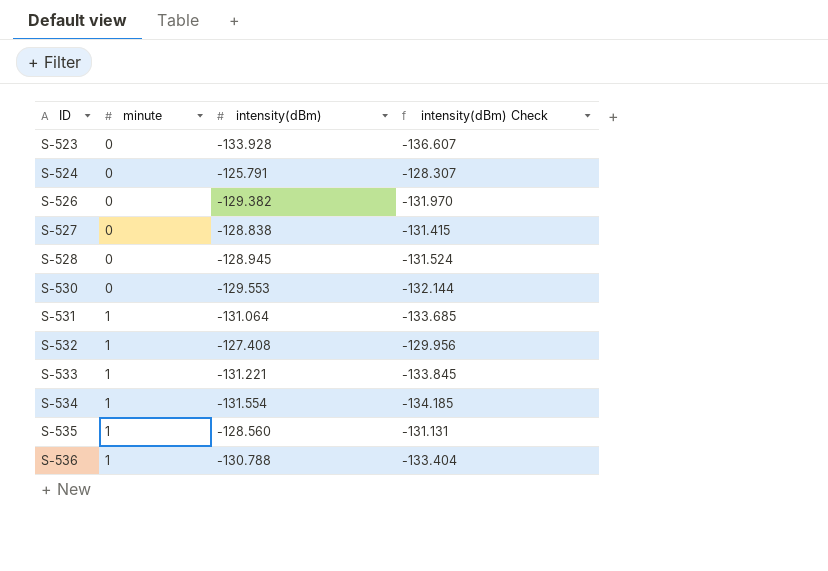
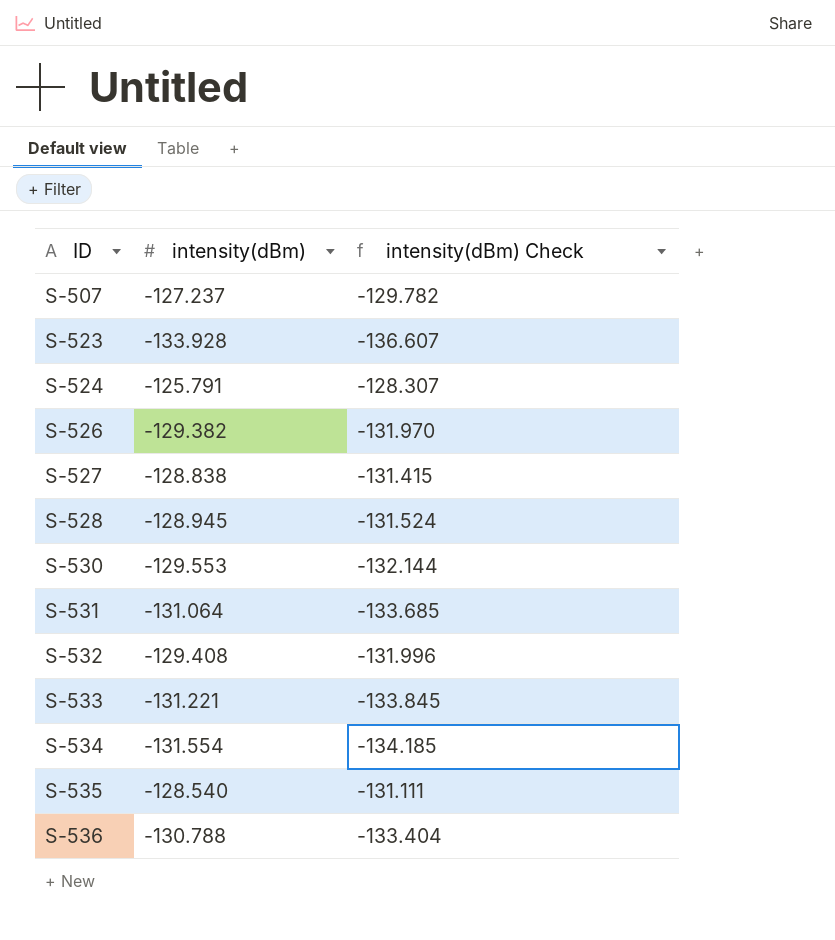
column minute | position: 2 -> none
row S-507: none -> -127.237 | -129.782
S-532 | intensity(dBm): -127.408 -> -129.408
S-532 | intensity(dBm) Check: -129.956 -> -131.996
S-535 | intensity(dBm): -128.560 -> -128.540
S-535 | intensity(dBm) Check: -131.131 -> -131.111

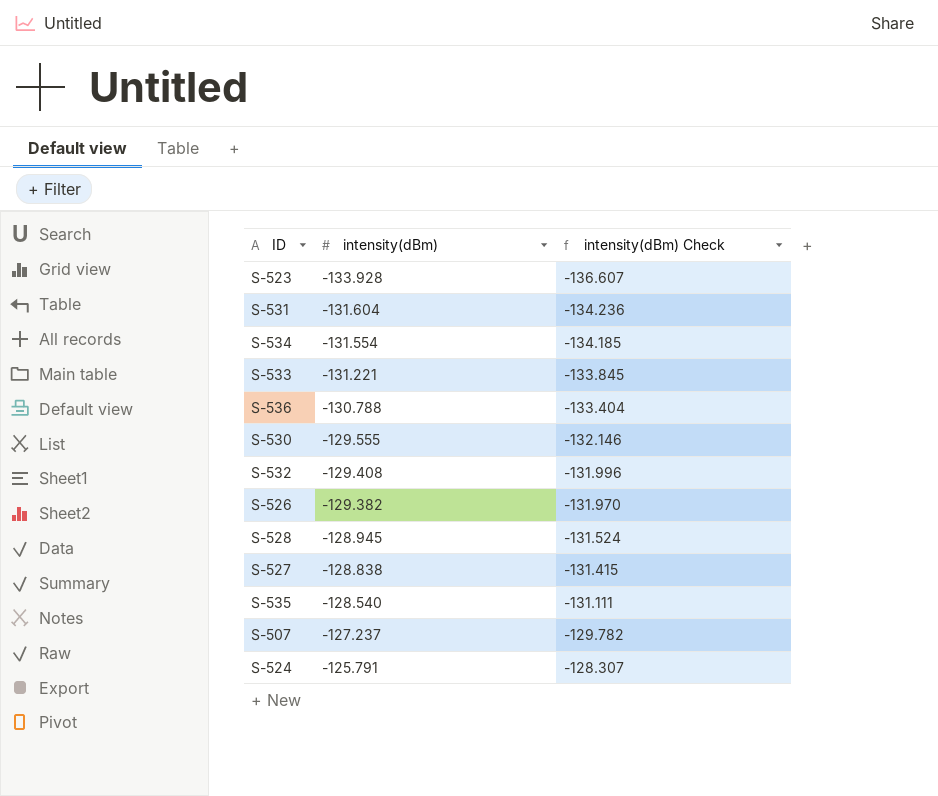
row order: ID ascending -> intensity(dBm) ascending
S-531 | intensity(dBm): -131.064 -> -131.604
S-531 | intensity(dBm) Check: -133.685 -> -134.236
S-530 | intensity(dBm): -129.553 -> -129.555
S-530 | intensity(dBm) Check: -132.144 -> -132.146

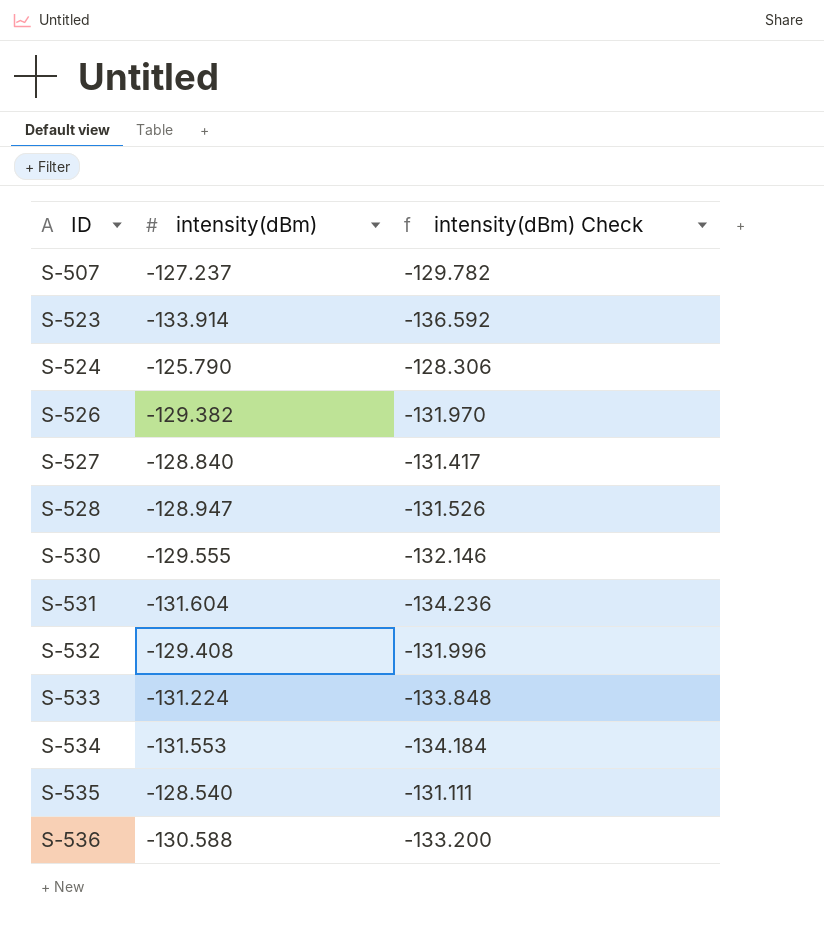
row order: intensity(dBm) ascending -> ID ascending
S-523 | intensity(dBm): -133.928 -> -133.914
S-523 | intensity(dBm) Check: -136.607 -> -136.592
S-524 | intensity(dBm): -125.791 -> -125.790
S-524 | intensity(dBm) Check: -128.307 -> -128.306
S-527 | intensity(dBm): -128.838 -> -128.840
S-527 | intensity(dBm) Check: -131.415 -> -131.417
S-528 | intensity(dBm): -128.945 -> -128.947
S-528 | intensity(dBm) Check: -131.524 -> -131.526
S-533 | intensity(dBm): -131.221 -> -131.224
S-533 | intensity(dBm) Check: -133.845 -> -133.848
S-534 | intensity(dBm): -131.554 -> -131.553
S-534 | intensity(dBm) Check: -134.185 -> -134.184
S-536 | intensity(dBm): -130.788 -> -130.588
S-536 | intensity(dBm) Check: -133.404 -> -133.200

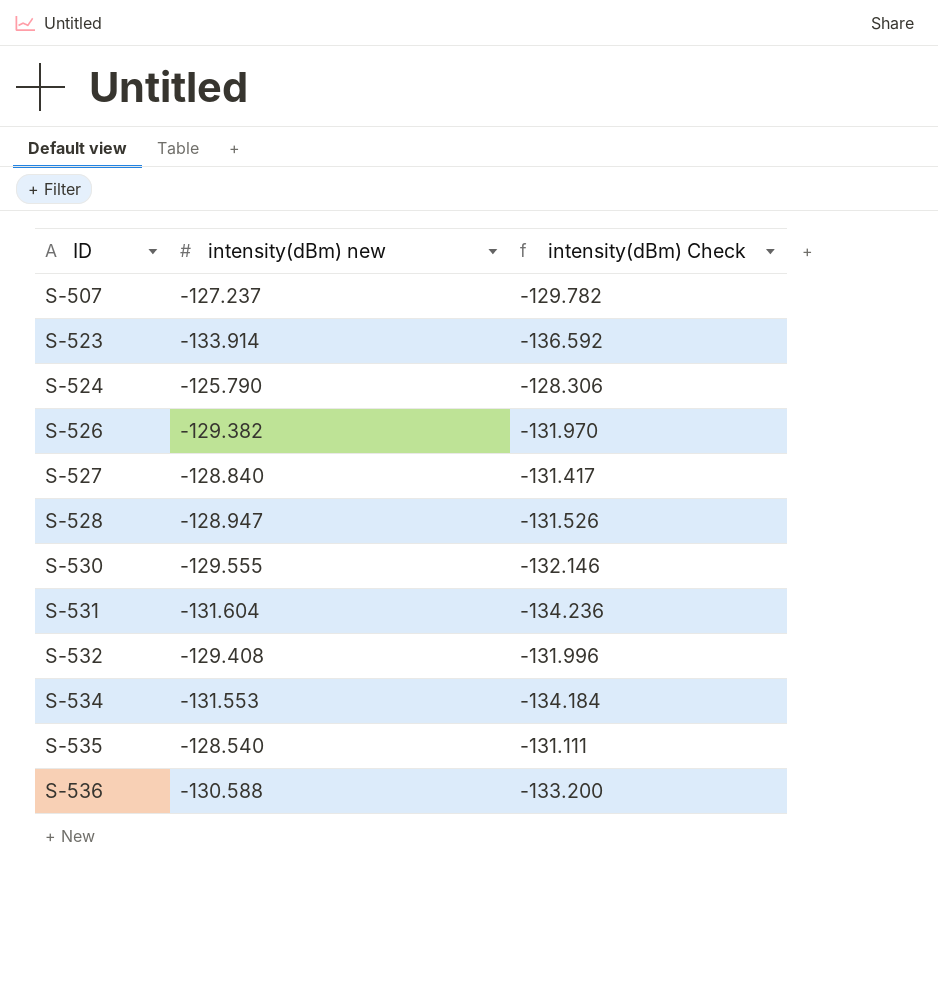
column name: intensity(dBm) -> intensity(dBm) new
row S-533: -131.224 | -133.848 -> none

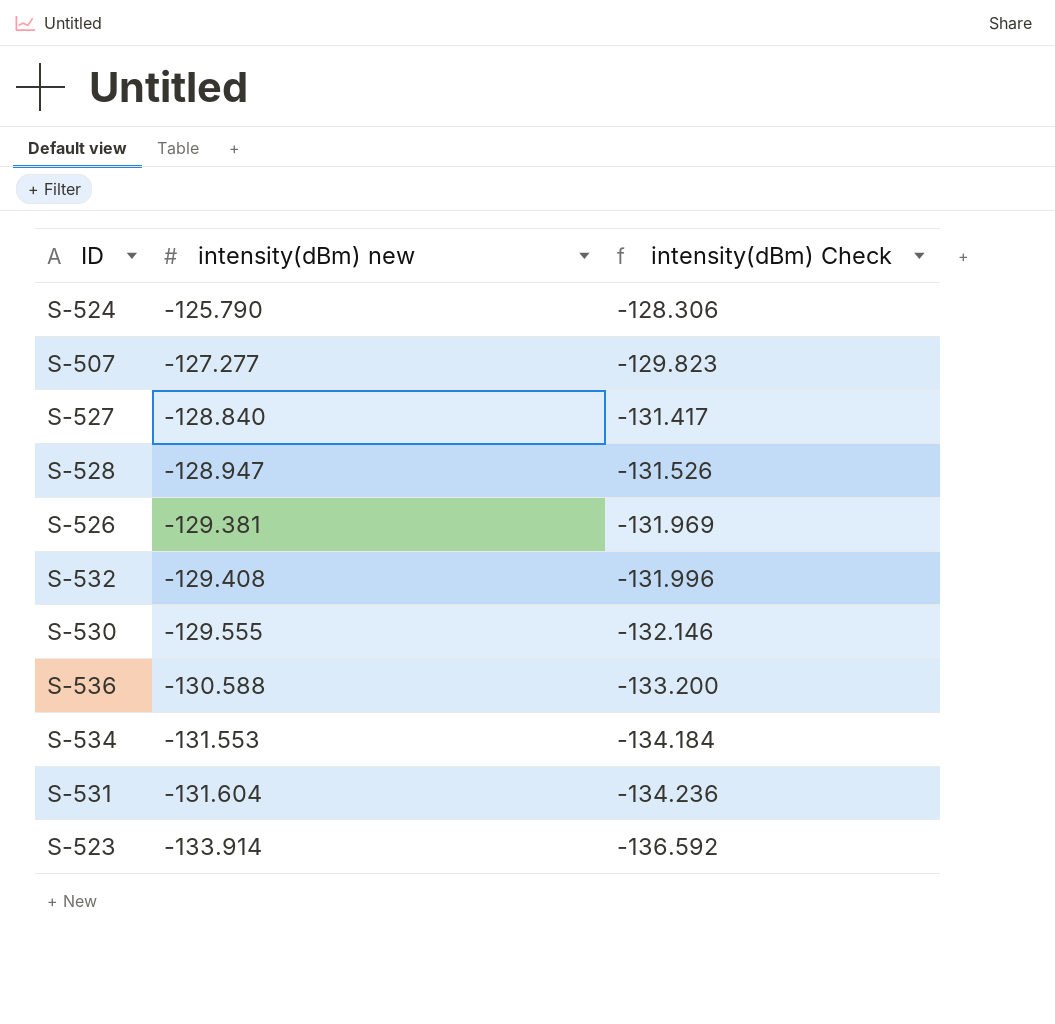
row order: ID ascending -> intensity(dBm) new descending
row S-535: -128.540 | -131.111 -> none
S-507 | intensity(dBm) new: -127.237 -> -127.277
S-507 | intensity(dBm) Check: -129.782 -> -129.823
S-526 | intensity(dBm) new: -129.382 -> -129.381
S-526 | intensity(dBm) Check: -131.970 -> -131.969

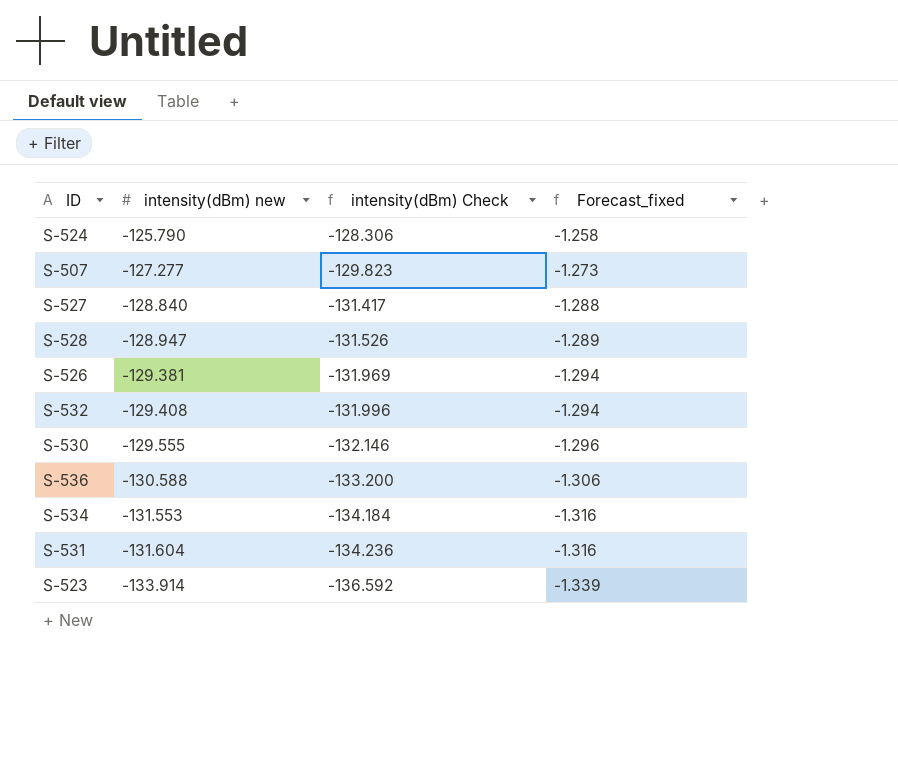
column Forecast_fixed | formula: none -> [intensity(dBm) new] * 0.01

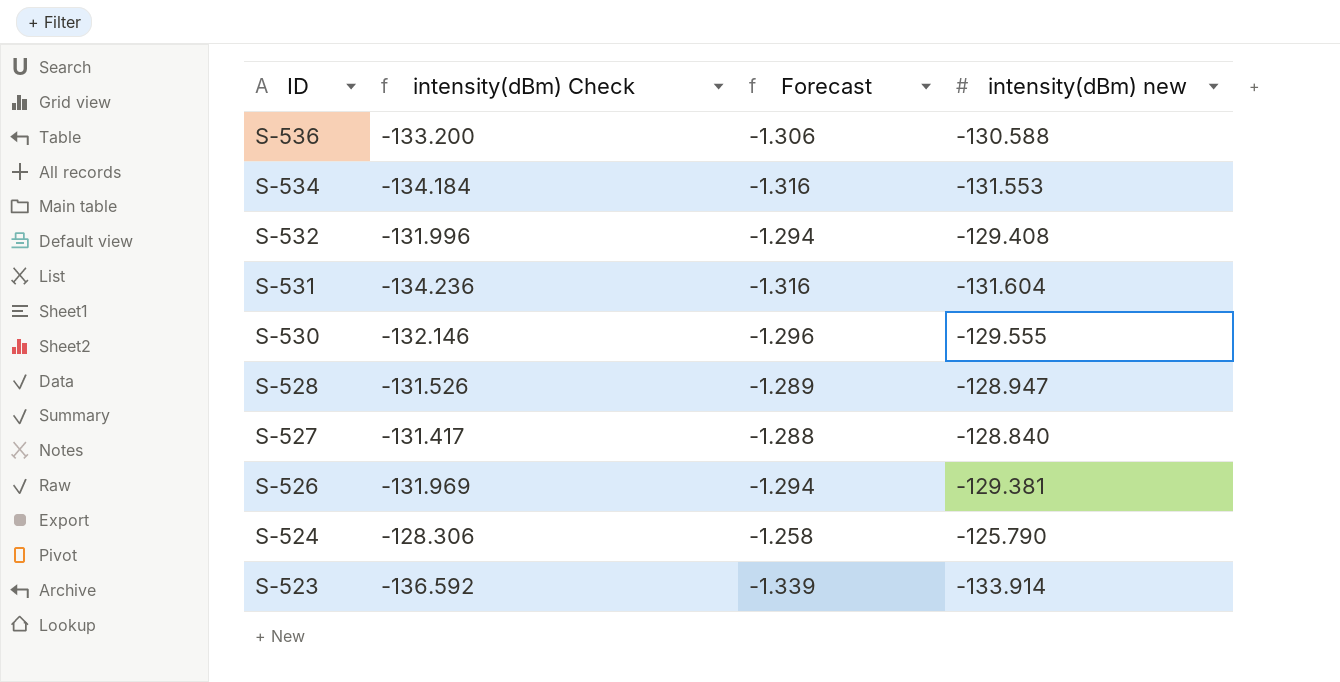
row order: intensity(dBm) new descending -> ID descending
column name: Forecast_fixed -> Forecast
column intensity(dBm) new | position: 2 -> 4
row S-507: -127.277 | -129.823 | -1.273 -> none

